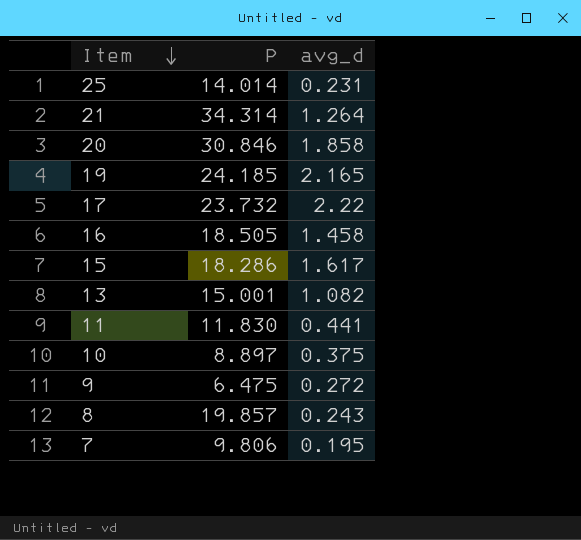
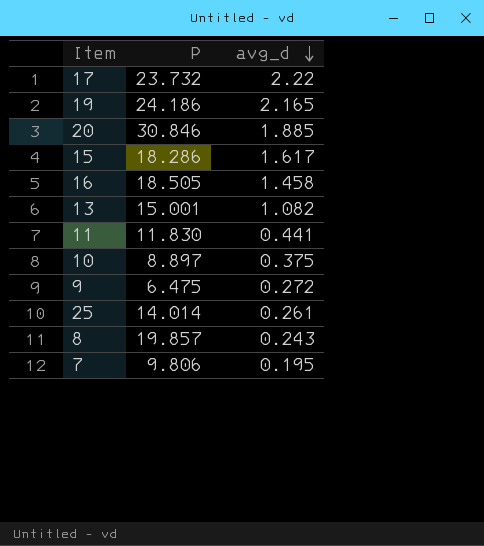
row order: Item descending -> avg_d descending
row 21: 34.314 | 1.264 -> none
19 | P: 24.185 -> 24.186
20 | avg_d: 1.858 -> 1.885
25 | avg_d: 0.231 -> 0.261

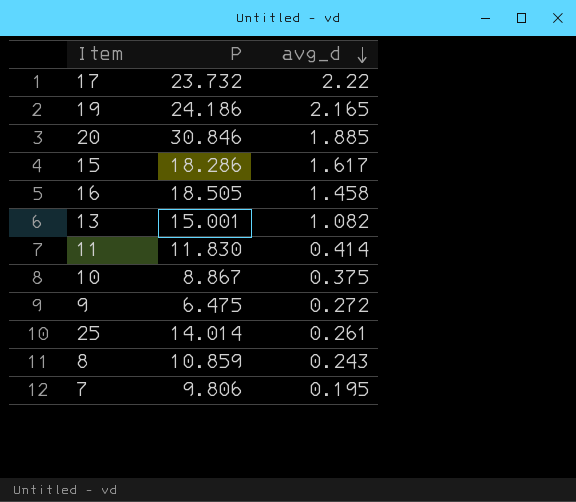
11 | avg_d: 0.441 -> 0.414
10 | P: 8.897 -> 8.867
8 | P: 19.857 -> 10.859

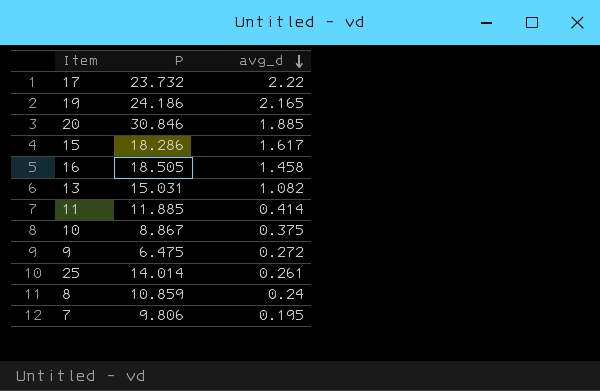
13 | P: 15.001 -> 15.031
11 | P: 11.830 -> 11.885
8 | avg_d: 0.243 -> 0.24

